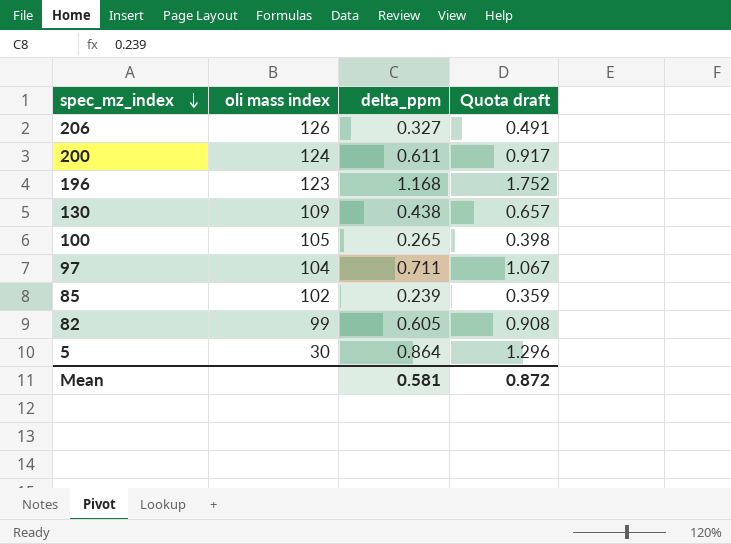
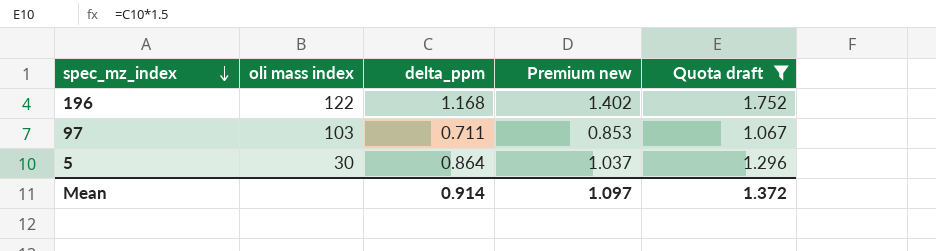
filter: none -> Quota draft >= 1.067
column Premium new | formula: none -> [delta_ppm] * 1.2
196 | oli mass index: 123 -> 122
97 | oli mass index: 104 -> 103
Mean | delta_ppm: 0.581 -> 0.914
Mean | Quota draft: 0.872 -> 1.372

